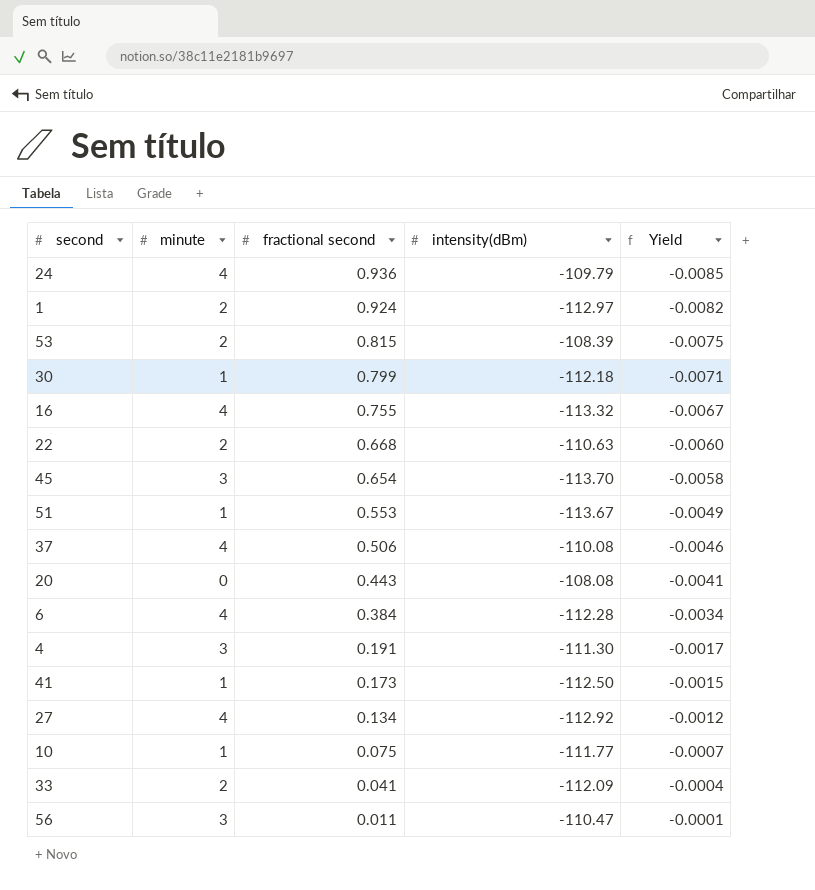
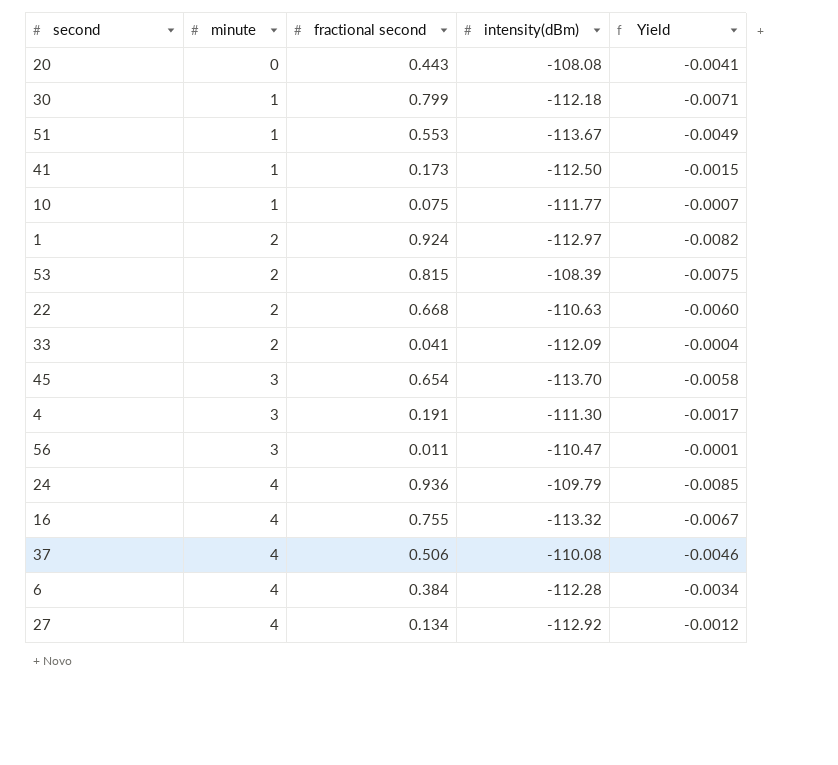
row order: fractional second descending -> minute ascending

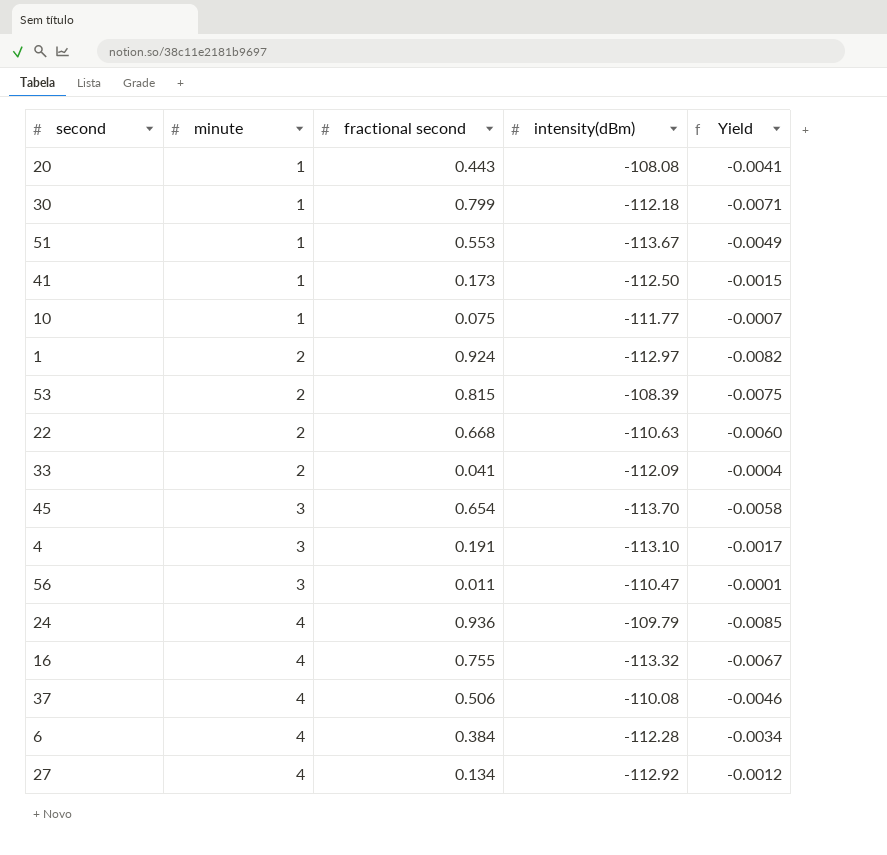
20 | minute: 0 -> 1
4 | intensity(dBm): -111.30 -> -113.10

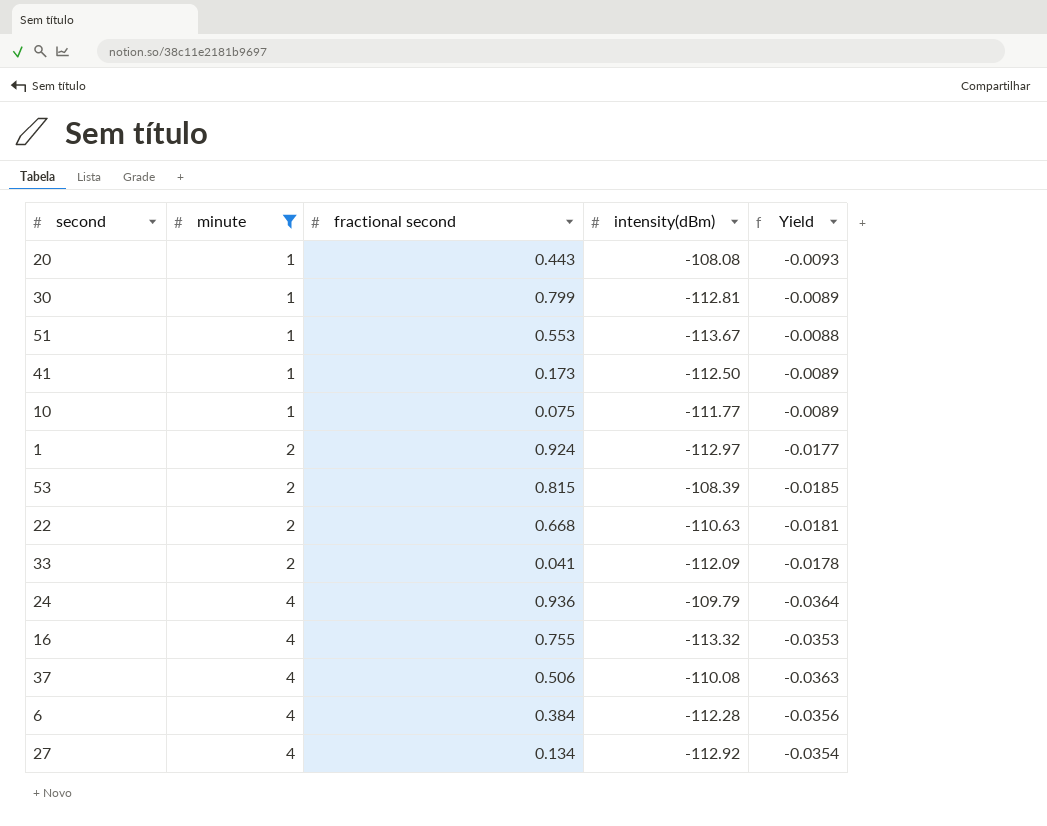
filter: none -> minute != 3
column Yield | formula: [fractional second] / [intensity(dBm)] -> [minute] / [intensity(dBm)]
30 | intensity(dBm): -112.18 -> -112.81

